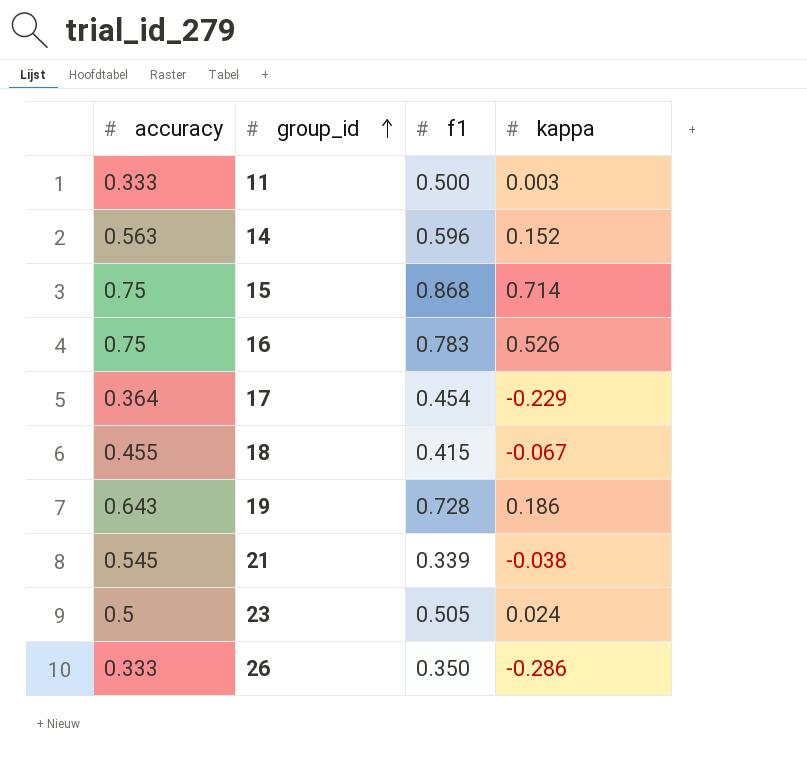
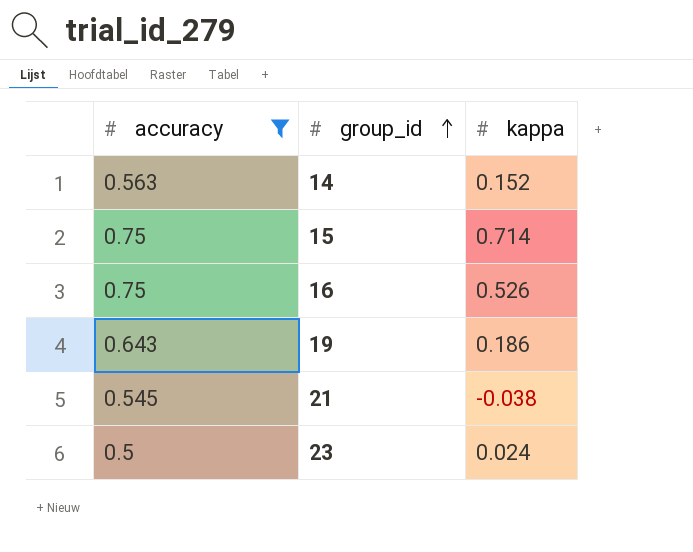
filter: none -> accuracy >= 0.5
column f1 | position: 3 -> none

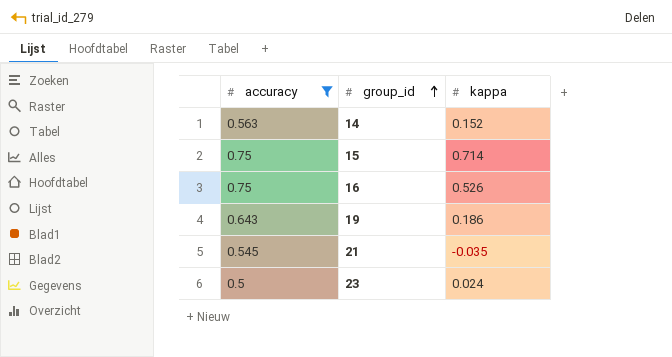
21 | kappa: -0.038 -> -0.035

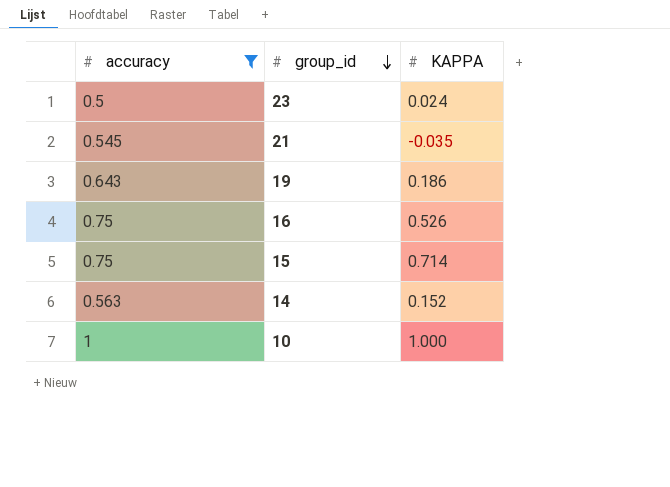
row order: group_id ascending -> group_id descending
column name: kappa -> KAPPA
row 10: none -> 1 | 1.000

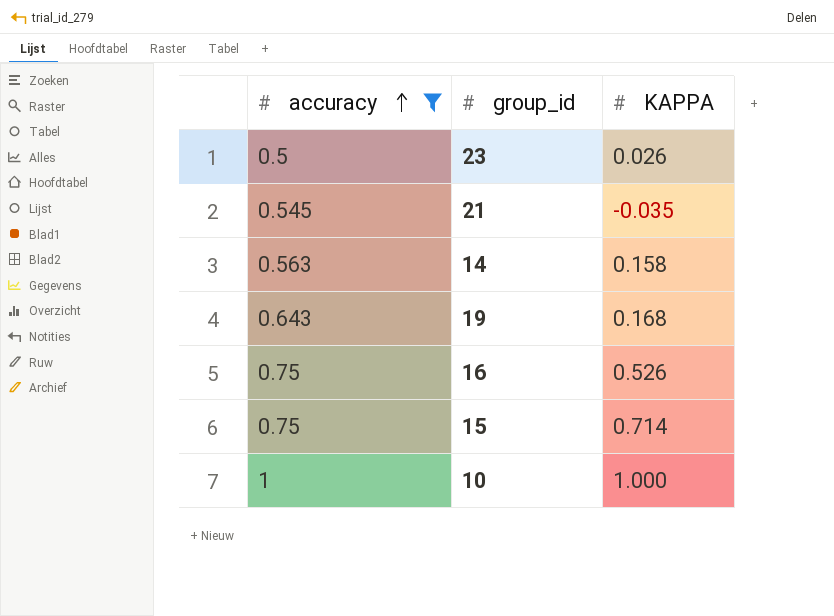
row order: group_id descending -> accuracy ascending
23 | KAPPA: 0.024 -> 0.026
14 | KAPPA: 0.152 -> 0.158
19 | KAPPA: 0.186 -> 0.168

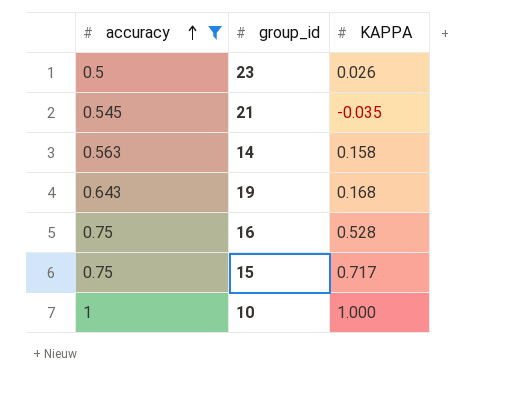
16 | KAPPA: 0.526 -> 0.528
15 | KAPPA: 0.714 -> 0.717

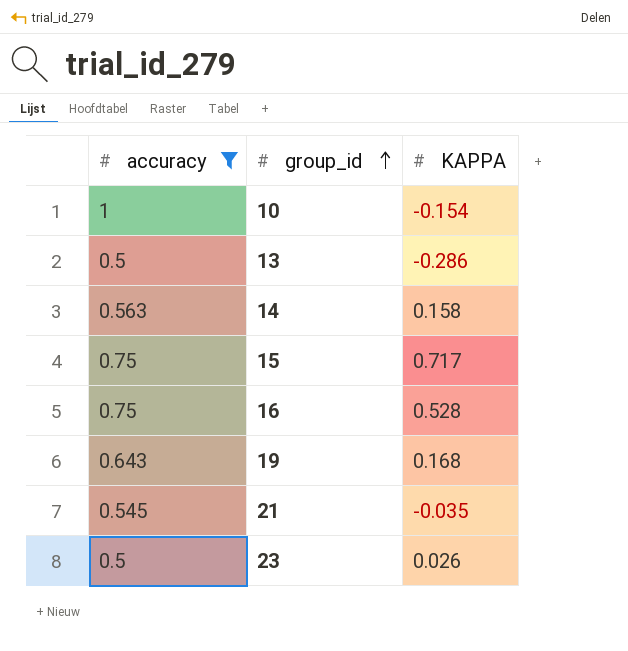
row order: accuracy ascending -> group_id ascending
10 | KAPPA: 1.000 -> -0.154
row 13: none -> 0.5 | -0.286

